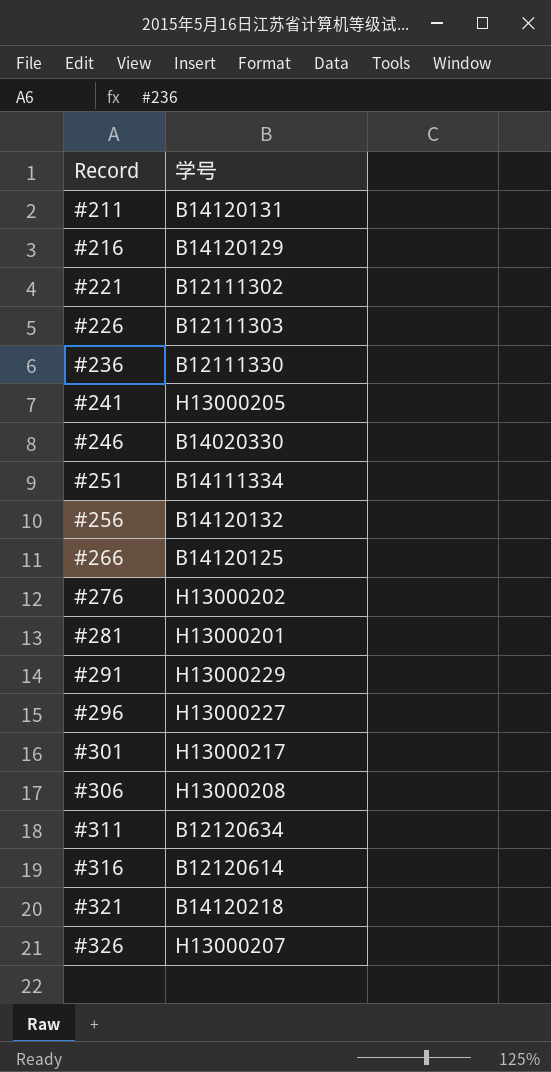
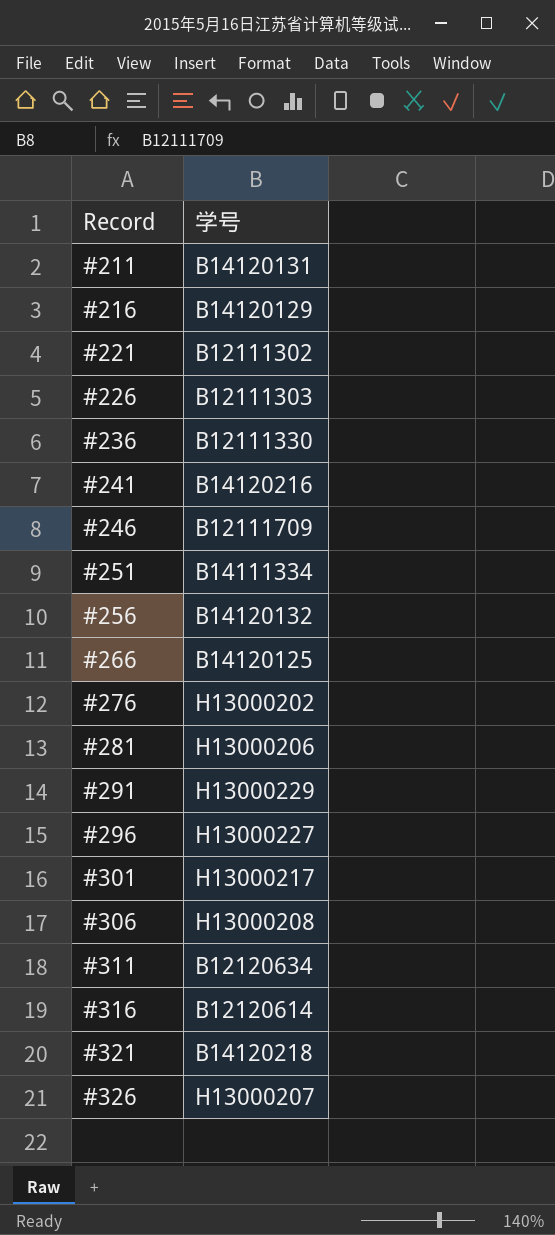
#241 | 学号: H13000205 -> B14120216
#246 | 学号: B14020330 -> B12111709
#281 | 学号: H13000201 -> H13000206

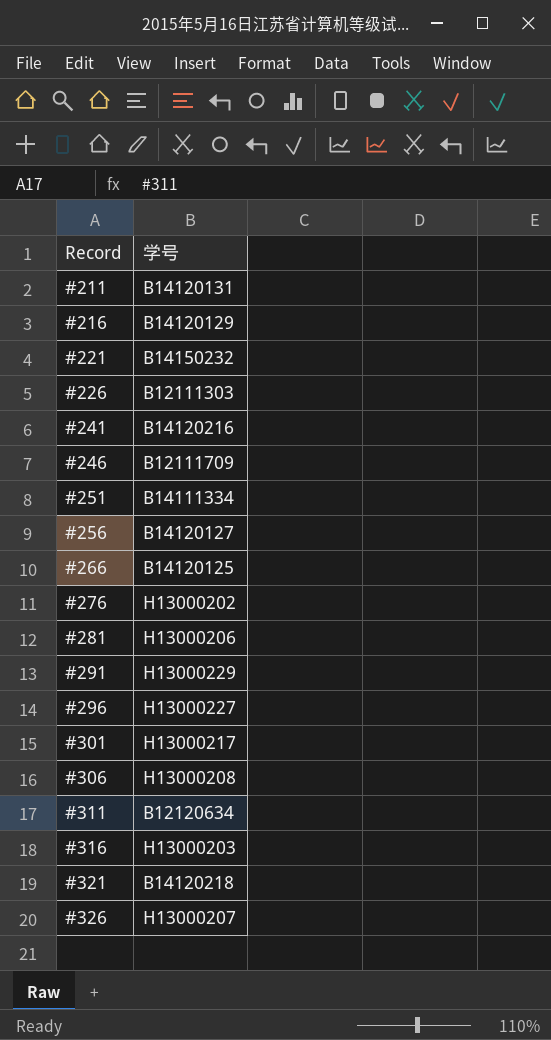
row #236: B12111330 -> none
#221 | 学号: B12111302 -> B14150232
#256 | 学号: B14120132 -> B14120127
#316 | 学号: B12120614 -> H13000203

